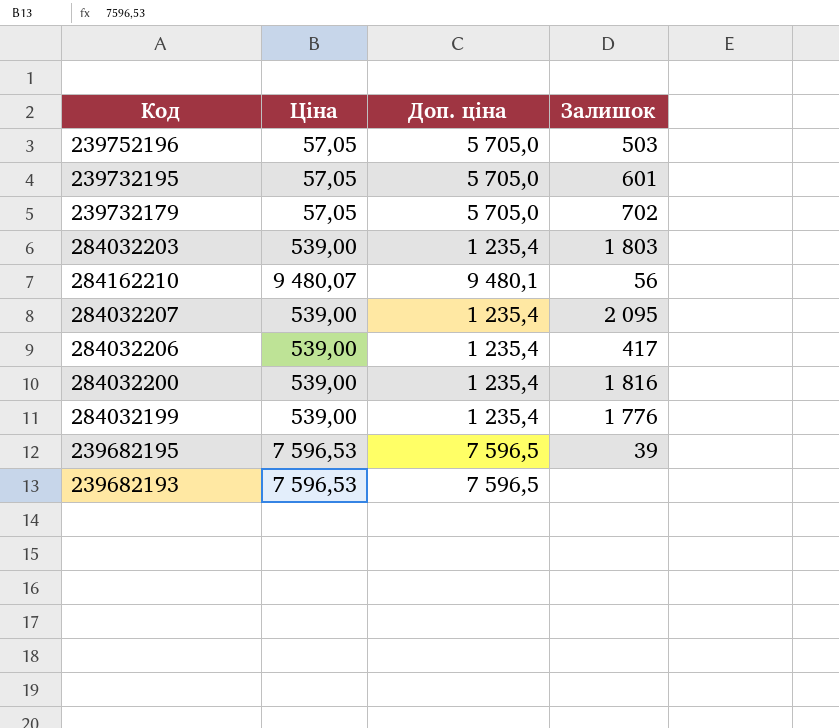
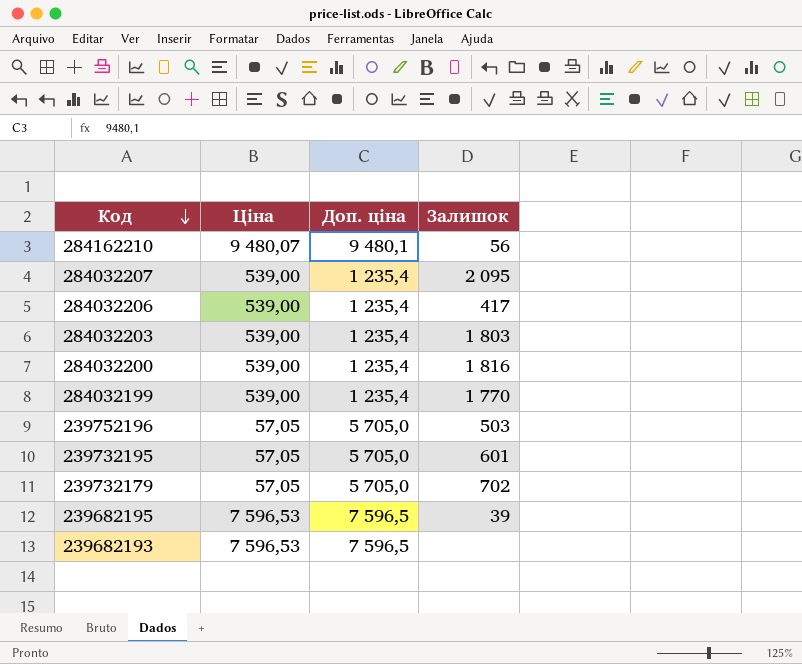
row order: none -> Код descending
284032199 | Залишок: 1 776 -> 1 770

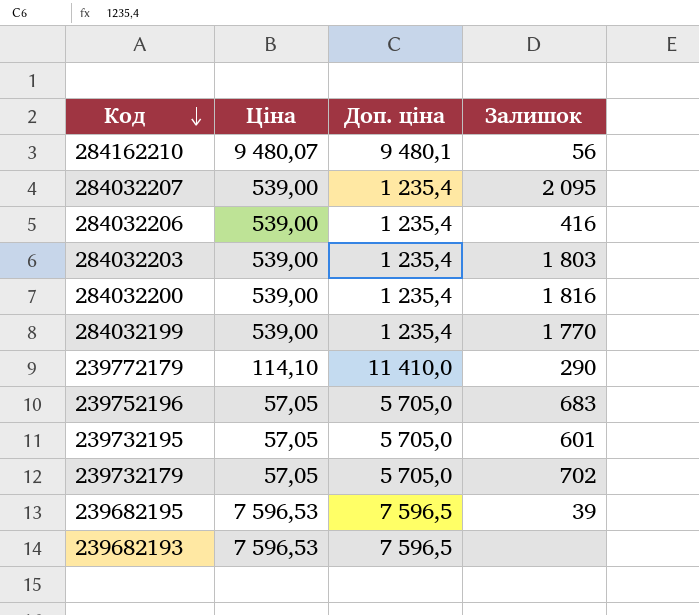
284032206 | Залишок: 417 -> 416
row 239772179: none -> 114,10 | 11 410,0 | 290
239752196 | Залишок: 503 -> 683

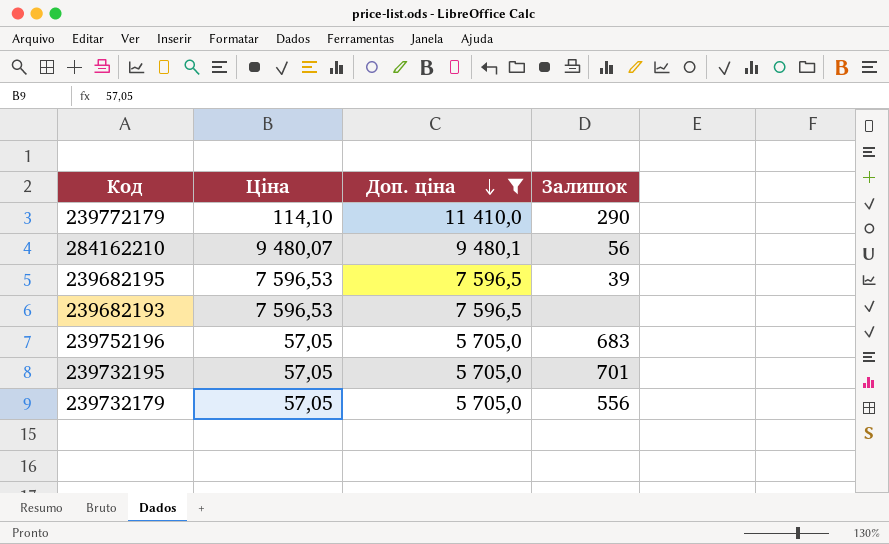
filter: none -> Доп. ціна != 1 235,4
row order: Код descending -> Доп. ціна descending
239732195 | Залишок: 601 -> 701
239732179 | Залишок: 702 -> 556

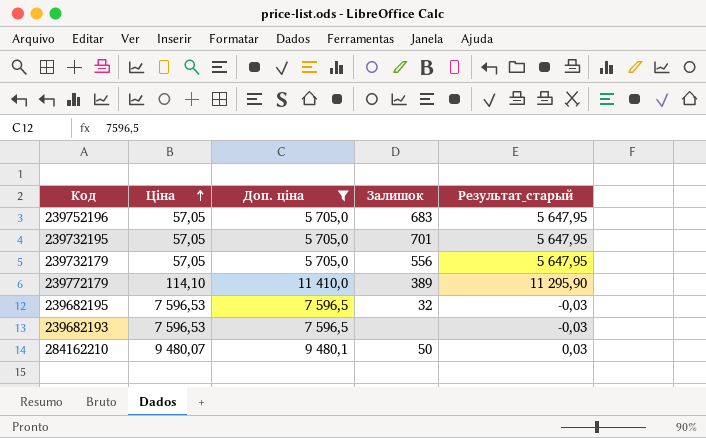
row order: Доп. ціна descending -> Ціна ascending
column Результат_старый | formula: none -> [Доп. ціна] - [Ціна]
239772179 | Залишок: 290 -> 389
239682195 | Залишок: 39 -> 32
284162210 | Залишок: 56 -> 50

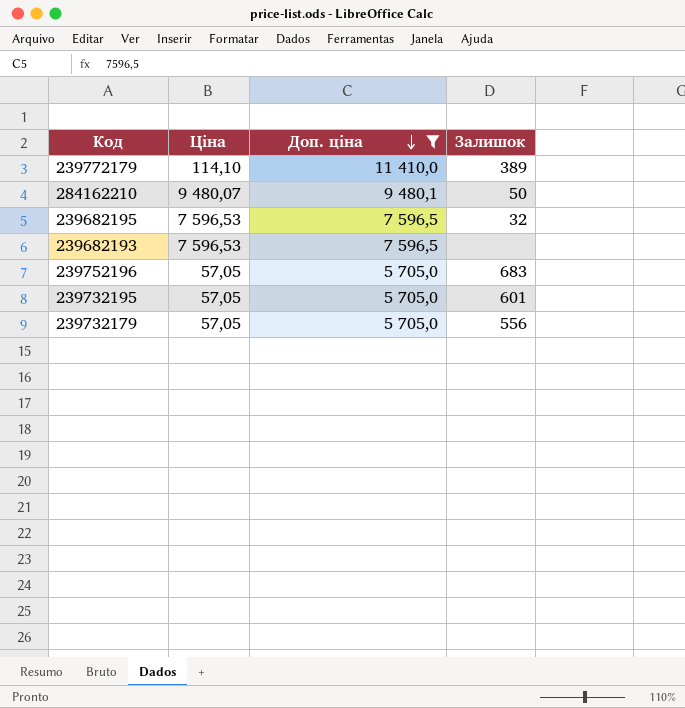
row order: Ціна ascending -> Доп. ціна descending
column Результат_старый | formula: [Доп. ціна] - [Ціна] -> none
239732195 | Залишок: 701 -> 601

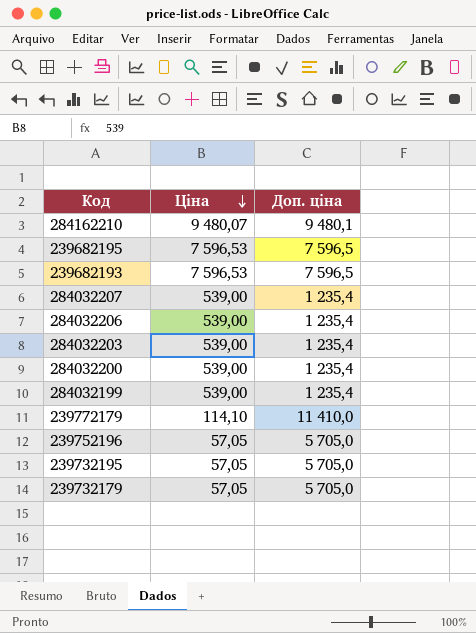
filter: Доп. ціна != 1 235,4 -> none
row order: Доп. ціна descending -> Ціна descending
column Залишок | position: 4 -> none

